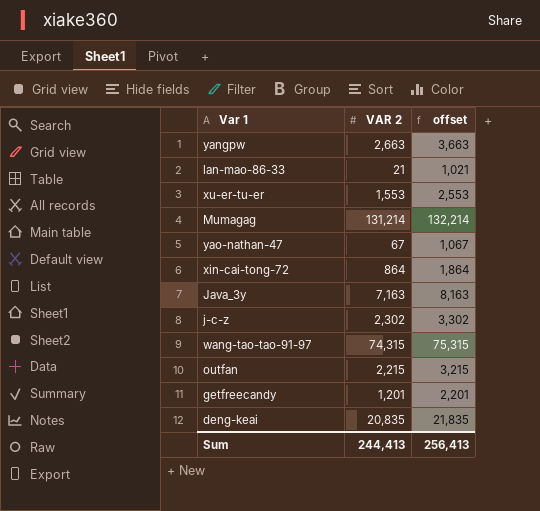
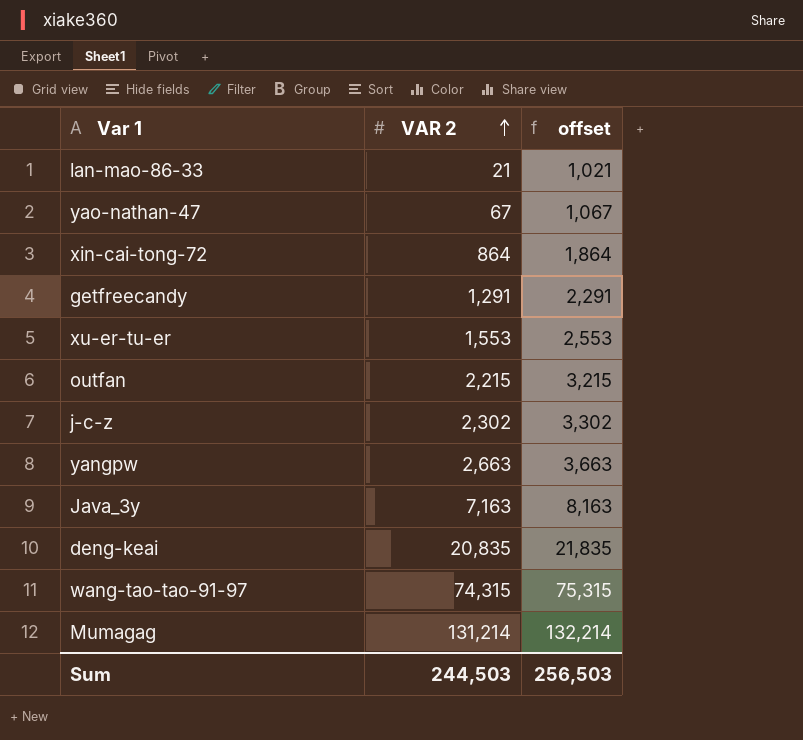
row order: none -> VAR 2 ascending
getfreecandy | VAR 2: 1,201 -> 1,291
getfreecandy | offset: 2,201 -> 2,291
Sum | VAR 2: 244,413 -> 244,503
Sum | offset: 256,413 -> 256,503

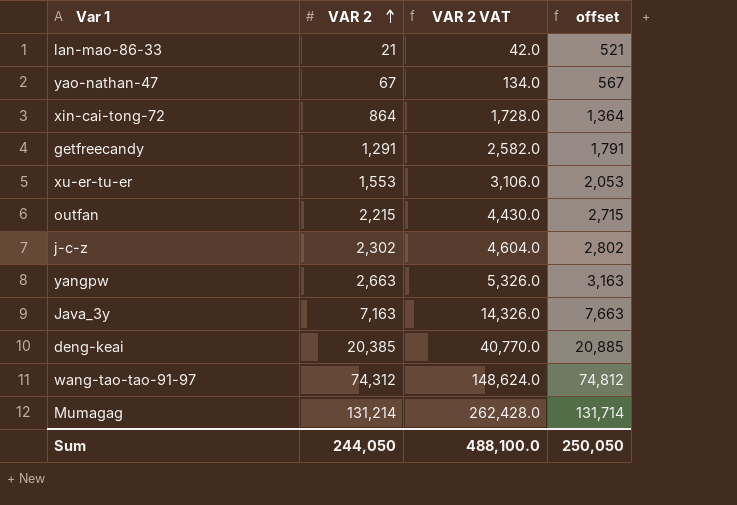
column VAR 2 VAT | formula: none -> [VAR 2] * 2
column offset | formula: [VAR 2] + 1000 -> [VAR 2] + 500
deng-keai | VAR 2: 20,835 -> 20,385
wang-tao-tao-91-97 | VAR 2: 74,315 -> 74,312
Sum | VAR 2: 244,503 -> 244,050
Sum | offset: 256,503 -> 250,050

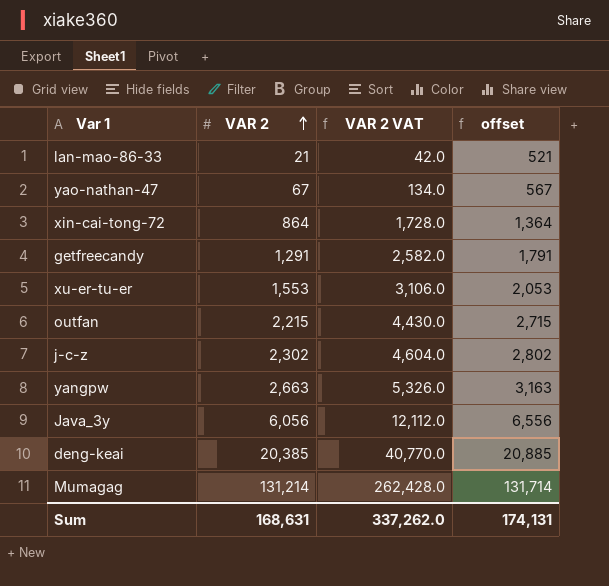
row wang-tao-tao-91-97: 74,312 | 148,624.0 | 74,812 -> none
Java_3y | VAR 2: 7,163 -> 6,056
Java_3y | VAR 2 VAT: 14,326.0 -> 12,112.0
Java_3y | offset: 7,663 -> 6,556
Sum | VAR 2: 244,050 -> 168,631
Sum | VAR 2 VAT: 488,100.0 -> 337,262.0
Sum | offset: 250,050 -> 174,131

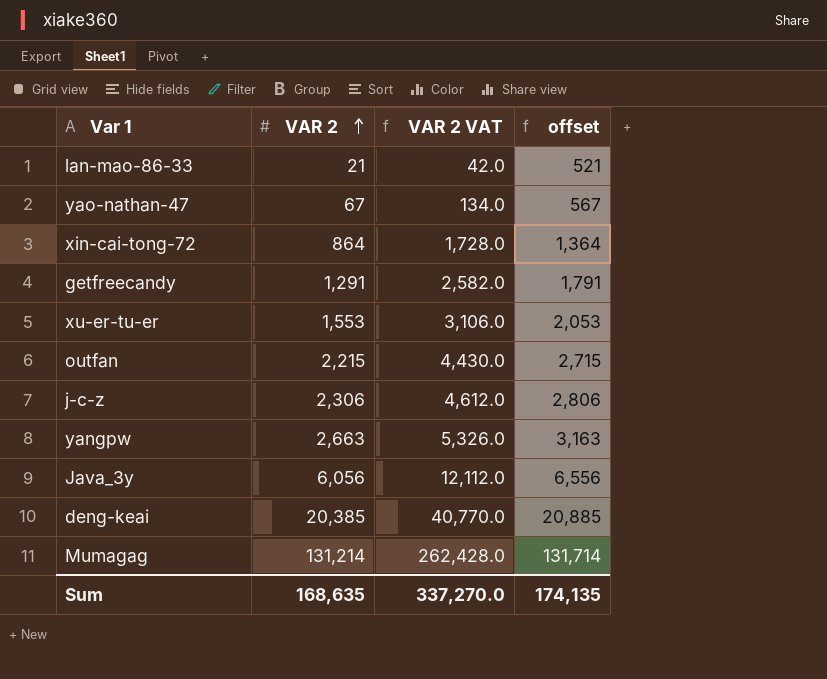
j-c-z | VAR 2: 2,302 -> 2,306
j-c-z | VAR 2 VAT: 4,604.0 -> 4,612.0
j-c-z | offset: 2,802 -> 2,806
Sum | VAR 2: 168,631 -> 168,635
Sum | VAR 2 VAT: 337,262.0 -> 337,270.0
Sum | offset: 174,131 -> 174,135

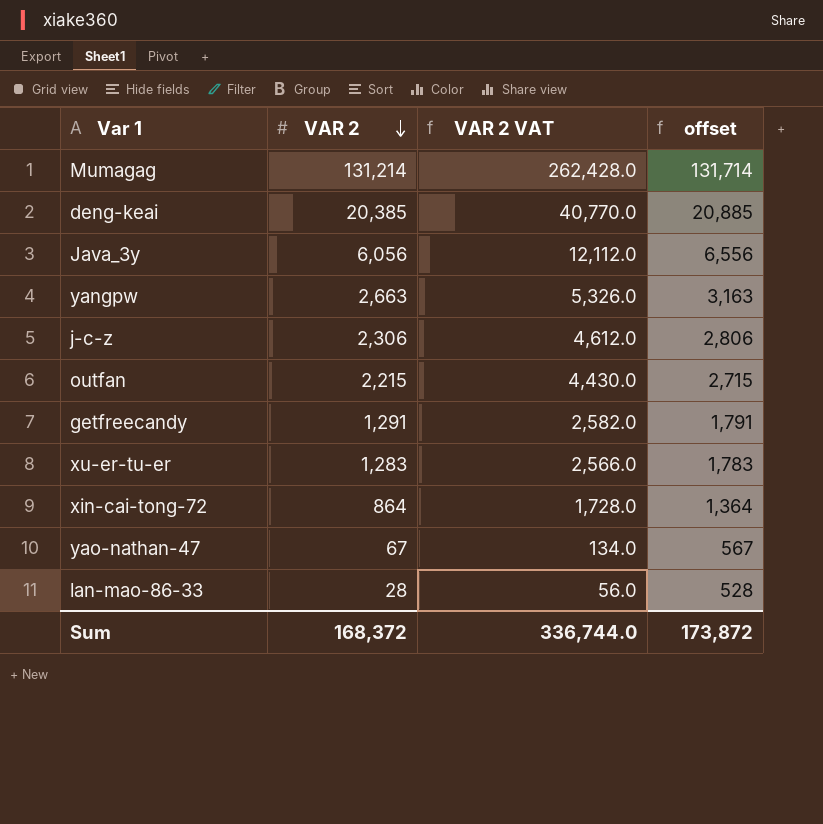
row order: VAR 2 ascending -> VAR 2 descending
xu-er-tu-er | VAR 2: 1,553 -> 1,283
xu-er-tu-er | VAR 2 VAT: 3,106.0 -> 2,566.0
xu-er-tu-er | offset: 2,053 -> 1,783
lan-mao-86-33 | VAR 2: 21 -> 28
lan-mao-86-33 | VAR 2 VAT: 42.0 -> 56.0
lan-mao-86-33 | offset: 521 -> 528
Sum | VAR 2: 168,635 -> 168,372
Sum | VAR 2 VAT: 337,270.0 -> 336,744.0
Sum | offset: 174,135 -> 173,872

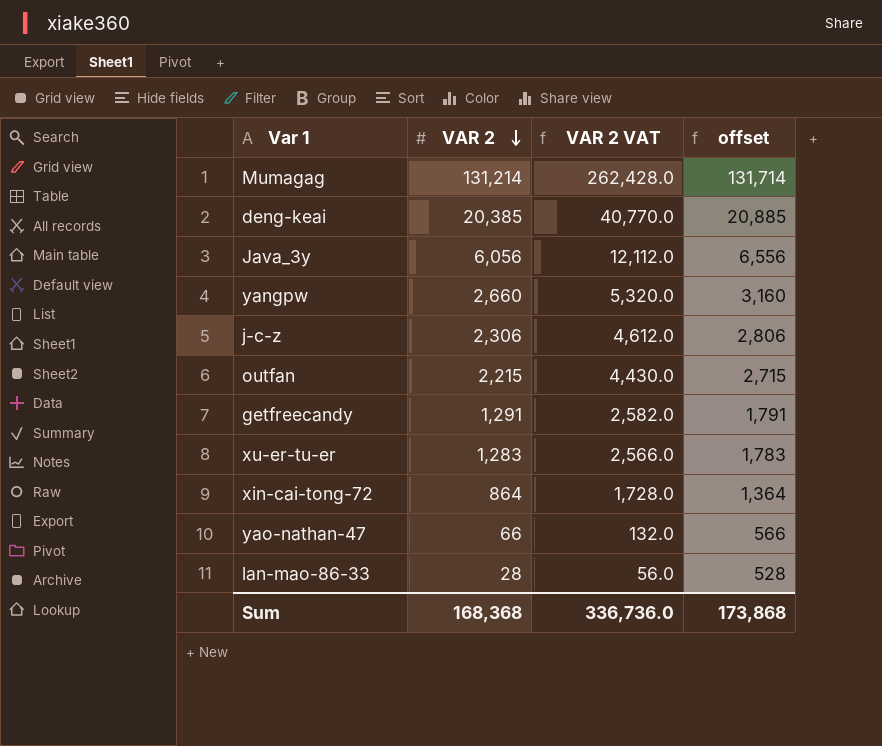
yangpw | VAR 2: 2,663 -> 2,660
yangpw | VAR 2 VAT: 5,326.0 -> 5,320.0
yangpw | offset: 3,163 -> 3,160
yao-nathan-47 | VAR 2: 67 -> 66
yao-nathan-47 | VAR 2 VAT: 134.0 -> 132.0
yao-nathan-47 | offset: 567 -> 566
Sum | VAR 2: 168,372 -> 168,368
Sum | VAR 2 VAT: 336,744.0 -> 336,736.0
Sum | offset: 173,872 -> 173,868

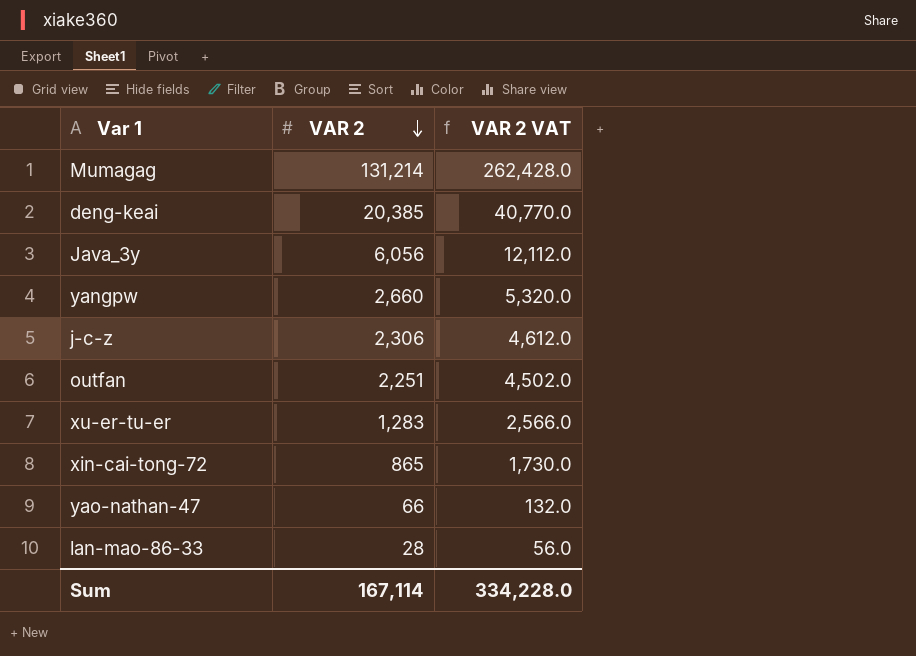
column offset | formula: [VAR 2] + 500 -> none
row getfreecandy: 1,291 | 2,582.0 | 1,791 -> none
outfan | VAR 2: 2,215 -> 2,251
outfan | VAR 2 VAT: 4,430.0 -> 4,502.0
xin-cai-tong-72 | VAR 2: 864 -> 865
xin-cai-tong-72 | VAR 2 VAT: 1,728.0 -> 1,730.0
Sum | VAR 2: 168,368 -> 167,114
Sum | VAR 2 VAT: 336,736.0 -> 334,228.0

